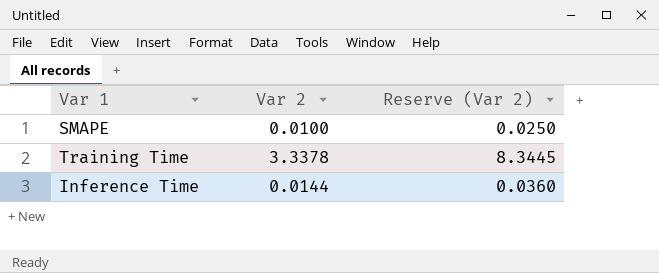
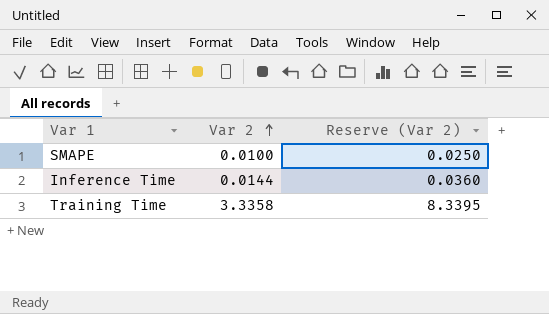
row order: none -> Var 2 ascending
Training Time | Var 2: 3.3378 -> 3.3358
Training Time | Reserve (Var 2): 8.3445 -> 8.3395

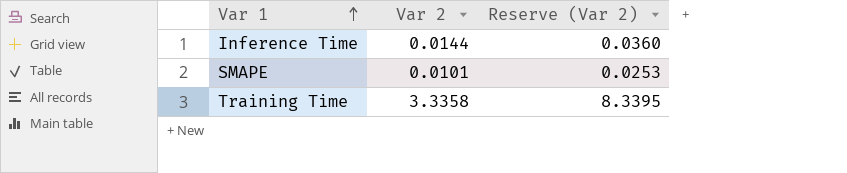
row order: Var 2 ascending -> Var 1 ascending
SMAPE | Var 2: 0.0100 -> 0.0101
SMAPE | Reserve (Var 2): 0.0250 -> 0.0253

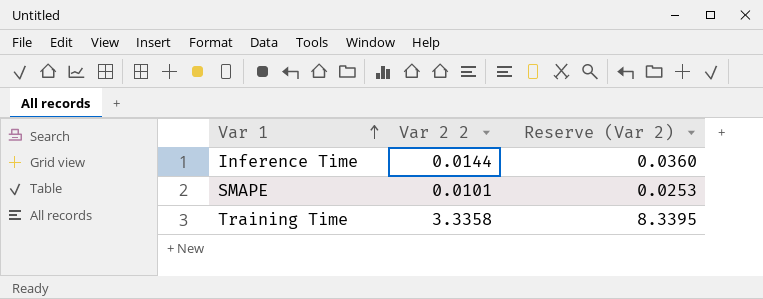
column name: Var 2 -> Var 2 2

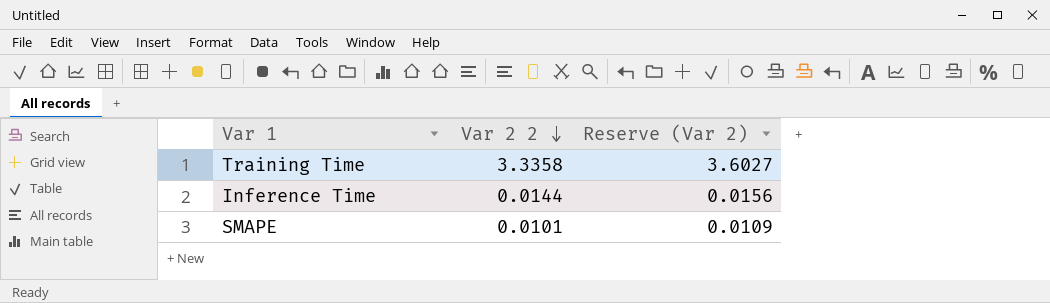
row order: Var 1 ascending -> Var 2 2 descending
column Reserve (Var 2) | formula: [Var 2 2] * 2.5 -> [Var 2 2] * 1.08

